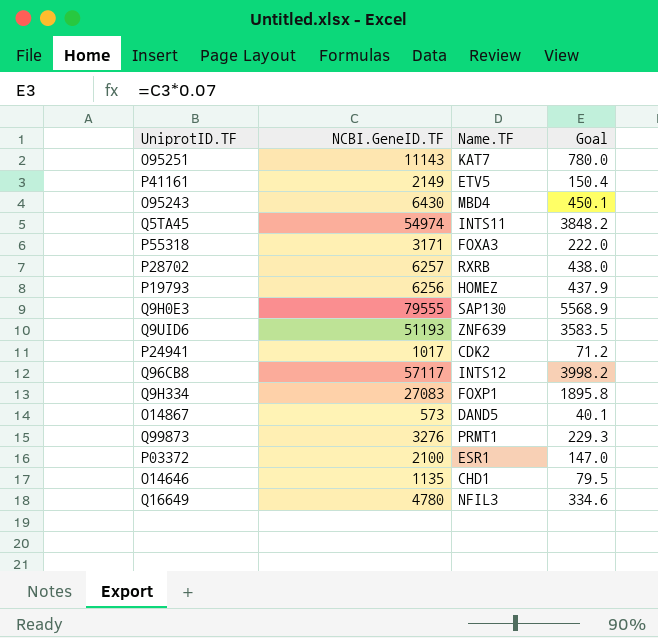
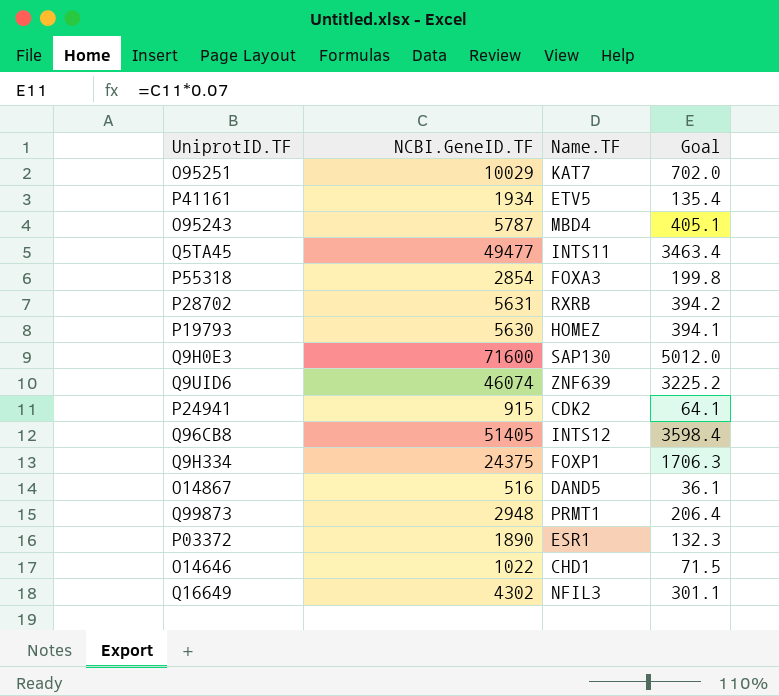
O95251 | NCBI.GeneID.TF: 11143 -> 10029
O95251 | Goal: 780.0 -> 702.0
P41161 | NCBI.GeneID.TF: 2149 -> 1934
P41161 | Goal: 150.4 -> 135.4
O95243 | NCBI.GeneID.TF: 6430 -> 5787
O95243 | Goal: 450.1 -> 405.1
Q5TA45 | NCBI.GeneID.TF: 54974 -> 49477
Q5TA45 | Goal: 3848.2 -> 3463.4
P55318 | NCBI.GeneID.TF: 3171 -> 2854
P55318 | Goal: 222.0 -> 199.8
P28702 | NCBI.GeneID.TF: 6257 -> 5631
P28702 | Goal: 438.0 -> 394.2
P19793 | NCBI.GeneID.TF: 6256 -> 5630
P19793 | Goal: 437.9 -> 394.1
Q9H0E3 | NCBI.GeneID.TF: 79555 -> 71600
Q9H0E3 | Goal: 5568.9 -> 5012.0
Q9UID6 | NCBI.GeneID.TF: 51193 -> 46074
Q9UID6 | Goal: 3583.5 -> 3225.2
P24941 | NCBI.GeneID.TF: 1017 -> 915
P24941 | Goal: 71.2 -> 64.1
Q96CB8 | NCBI.GeneID.TF: 57117 -> 51405
Q96CB8 | Goal: 3998.2 -> 3598.4
Q9H334 | NCBI.GeneID.TF: 27083 -> 24375
Q9H334 | Goal: 1895.8 -> 1706.3
O14867 | NCBI.GeneID.TF: 573 -> 516
O14867 | Goal: 40.1 -> 36.1
Q99873 | NCBI.GeneID.TF: 3276 -> 2948
Q99873 | Goal: 229.3 -> 206.4
P03372 | NCBI.GeneID.TF: 2100 -> 1890
P03372 | Goal: 147.0 -> 132.3
O14646 | NCBI.GeneID.TF: 1135 -> 1022
O14646 | Goal: 79.5 -> 71.5
Q16649 | NCBI.GeneID.TF: 4780 -> 4302
Q16649 | Goal: 334.6 -> 301.1

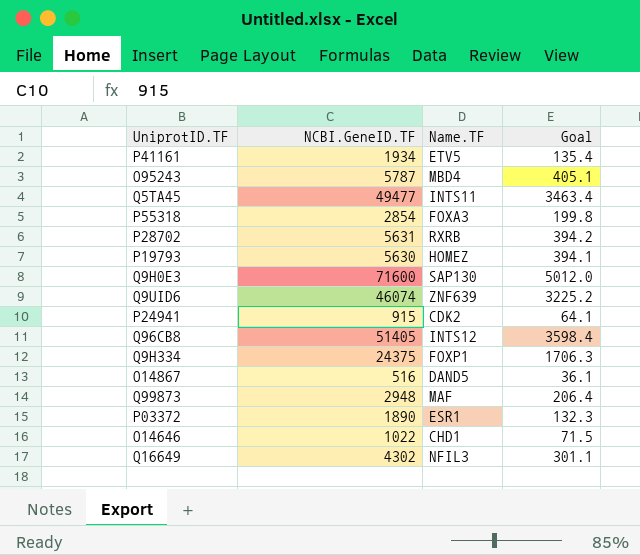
row O95251: 10029 | KAT7 | 702.0 -> none
Q99873 | Name.TF: PRMT1 -> MAF

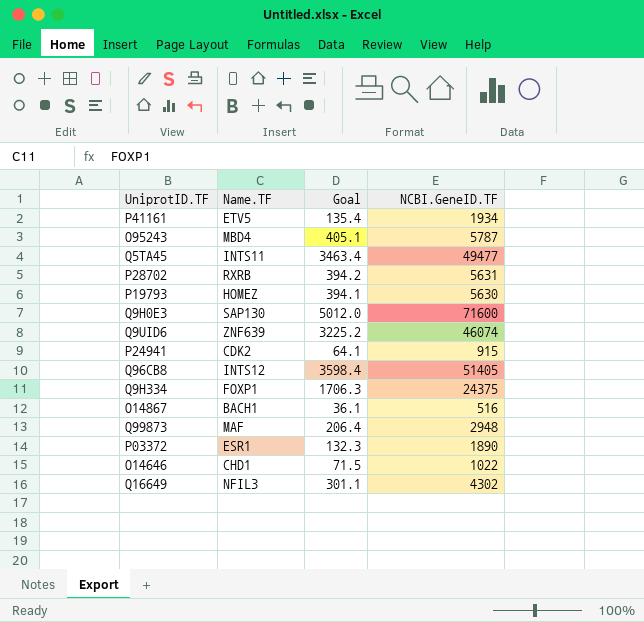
column NCBI.GeneID.TF | position: 2 -> 4
row P55318: 2854 | FOXA3 | 199.8 -> none
O14867 | Name.TF: DAND5 -> BACH1

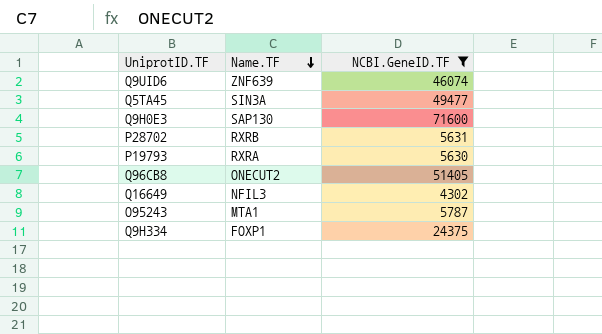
filter: none -> NCBI.GeneID.TF >= 4302
row order: none -> Name.TF descending
column Goal | formula: [NCBI.GeneID.TF] * 0.07 -> none
Q5TA45 | Name.TF: INTS11 -> SIN3A
P19793 | Name.TF: HOMEZ -> RXRA
Q96CB8 | Name.TF: INTS12 -> ONECUT2
O95243 | Name.TF: MBD4 -> MTA1

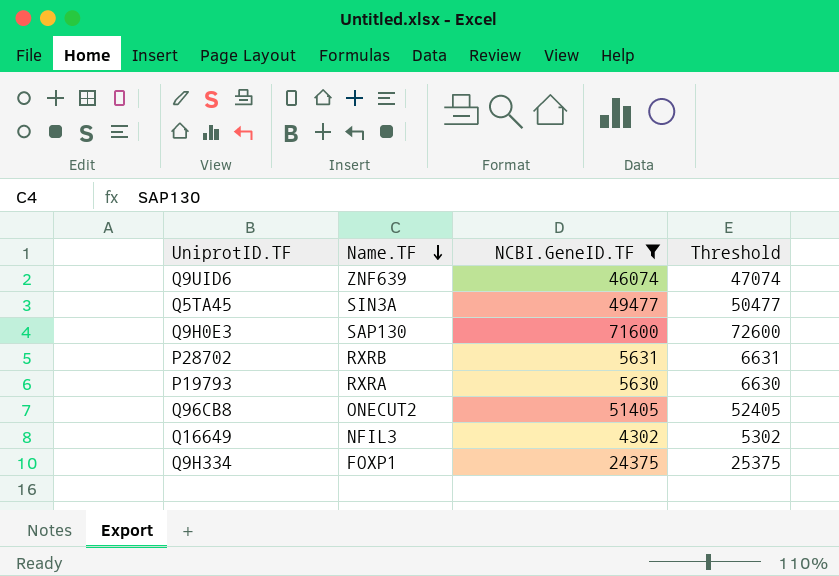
column Threshold | formula: none -> [NCBI.GeneID.TF] + 1000
row O95243: MTA1 | 5787 -> none

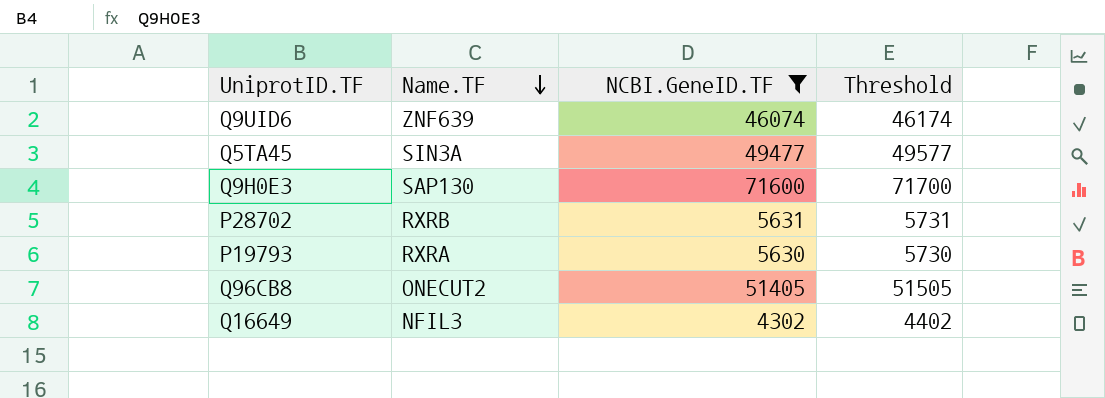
column Threshold | formula: [NCBI.GeneID.TF] + 1000 -> [NCBI.GeneID.TF] + 100
row Q9H334: FOXP1 | 24375 | 25375 -> none

